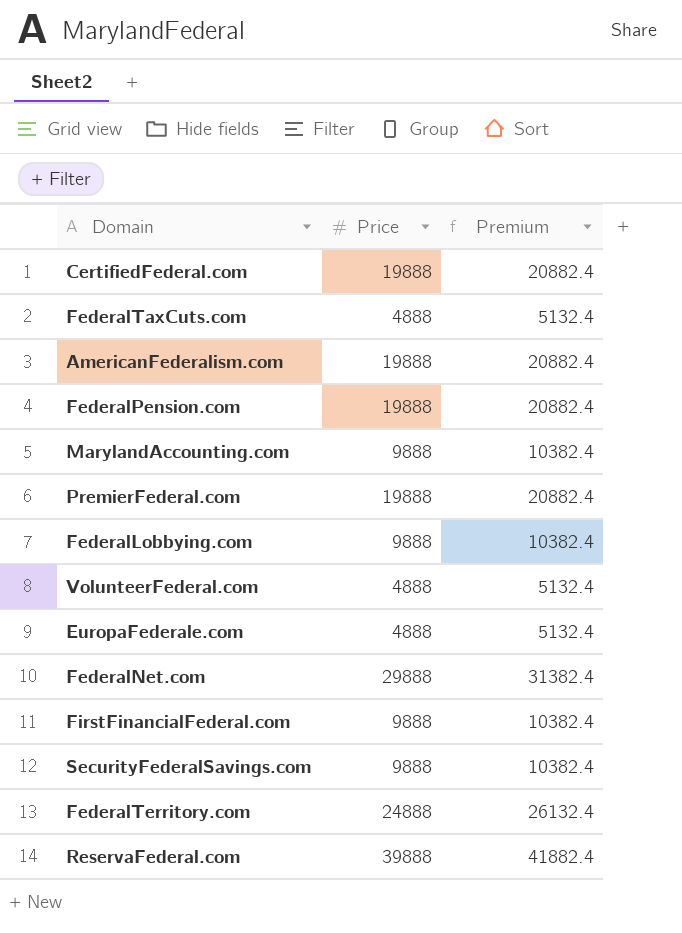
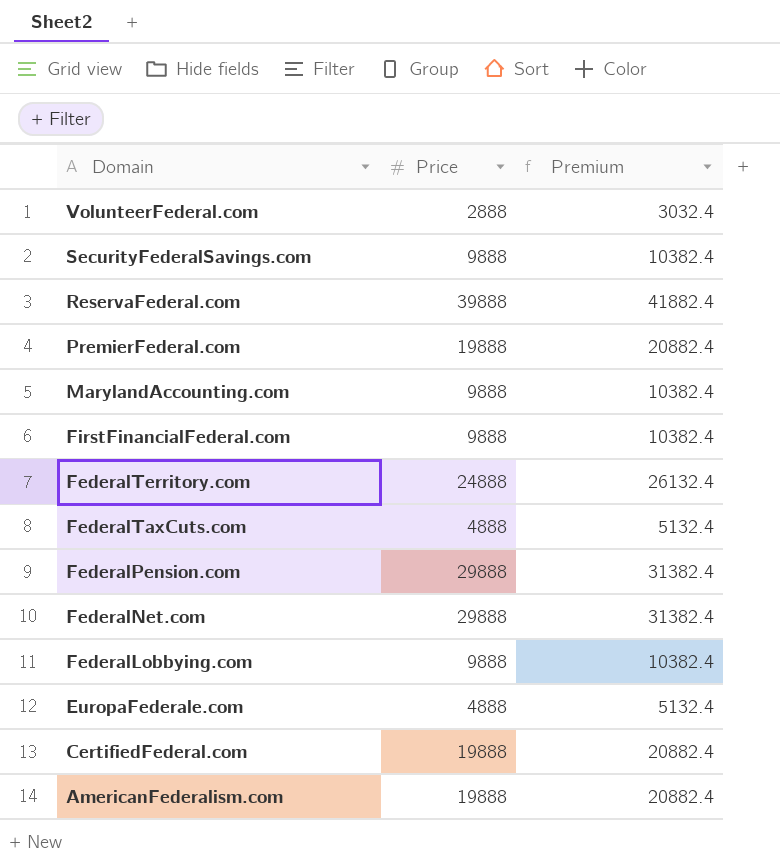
row order: none -> Domain descending
VolunteerFederal.com | Price: 4888 -> 2888
VolunteerFederal.com | Premium: 5132.4 -> 3032.4
FederalPension.com | Price: 19888 -> 29888
FederalPension.com | Premium: 20882.4 -> 31382.4

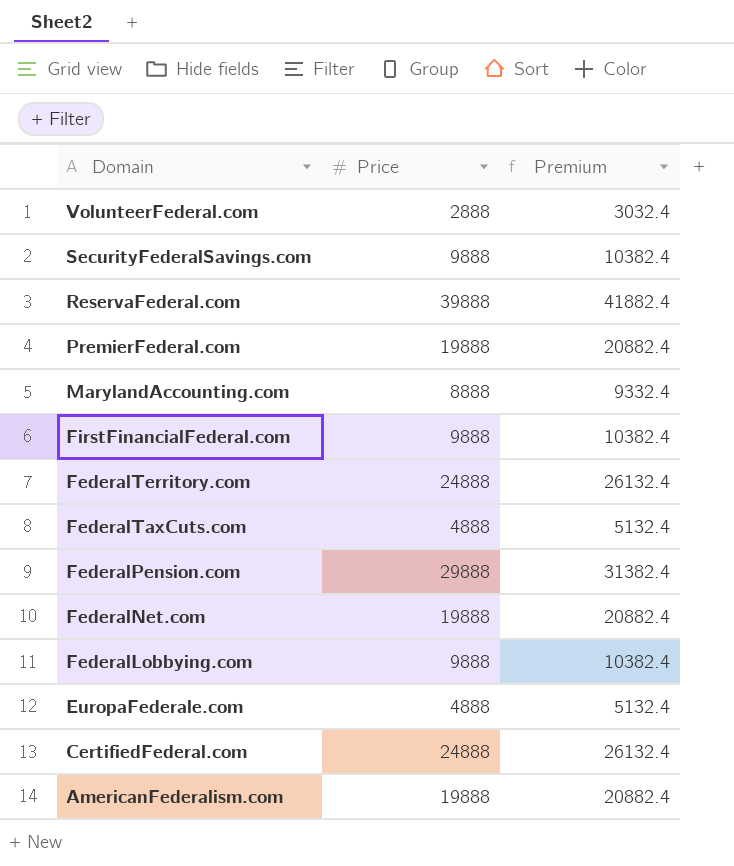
MarylandAccounting.com | Price: 9888 -> 8888
MarylandAccounting.com | Premium: 10382.4 -> 9332.4
FederalNet.com | Price: 29888 -> 19888
FederalNet.com | Premium: 31382.4 -> 20882.4
CertifiedFederal.com | Price: 19888 -> 24888
CertifiedFederal.com | Premium: 20882.4 -> 26132.4

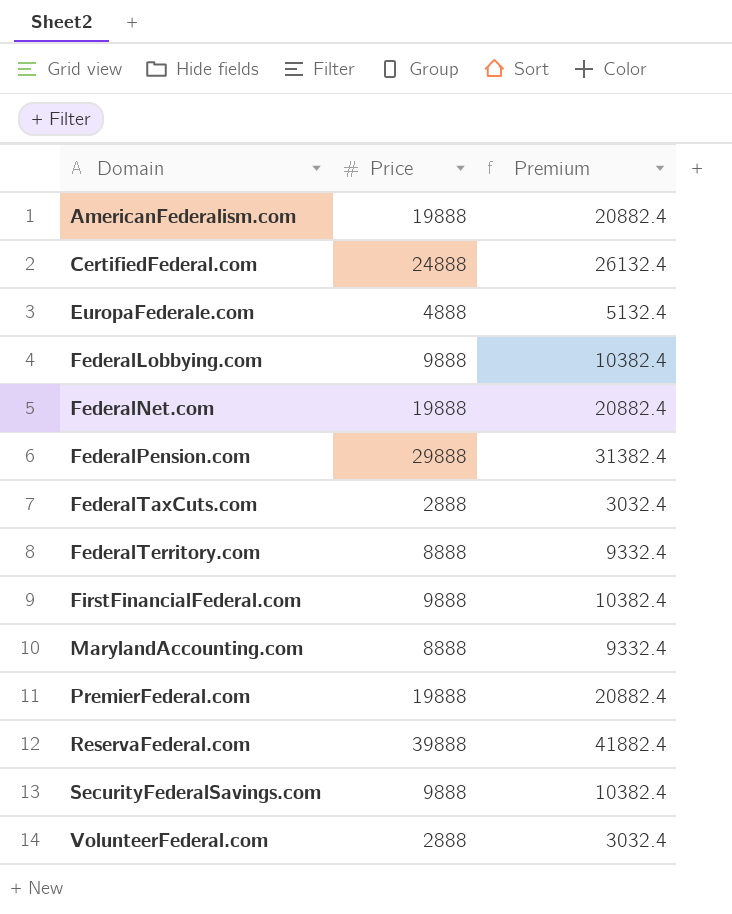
row order: Domain descending -> Domain ascending
FederalTaxCuts.com | Price: 4888 -> 2888
FederalTaxCuts.com | Premium: 5132.4 -> 3032.4
FederalTerritory.com | Price: 24888 -> 8888
FederalTerritory.com | Premium: 26132.4 -> 9332.4

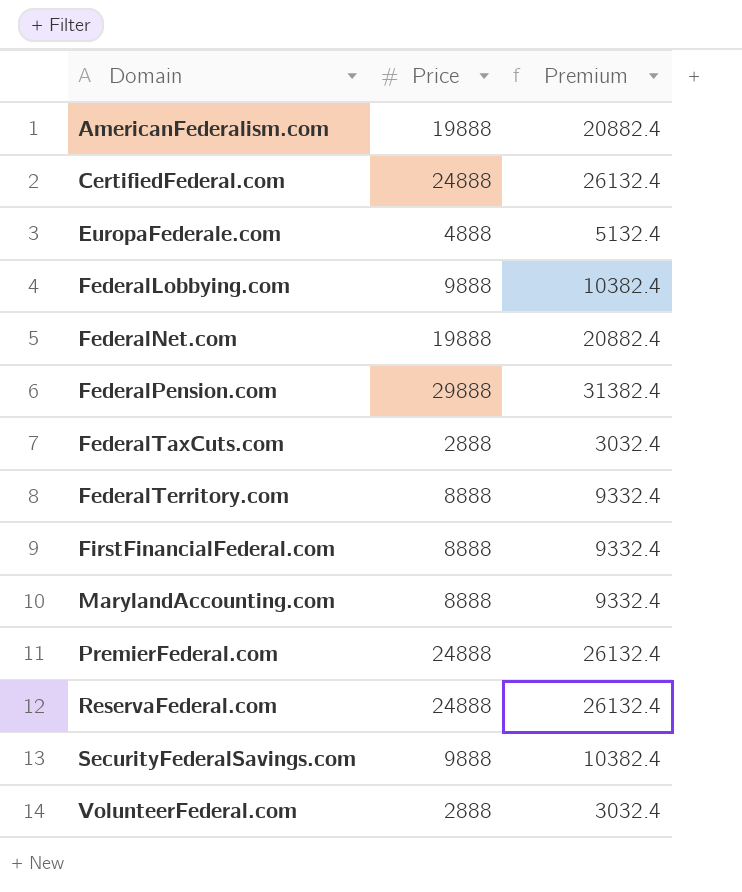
FirstFinancialFederal.com | Price: 9888 -> 8888
FirstFinancialFederal.com | Premium: 10382.4 -> 9332.4
PremierFederal.com | Price: 19888 -> 24888
PremierFederal.com | Premium: 20882.4 -> 26132.4
ReservaFederal.com | Price: 39888 -> 24888
ReservaFederal.com | Premium: 41882.4 -> 26132.4

